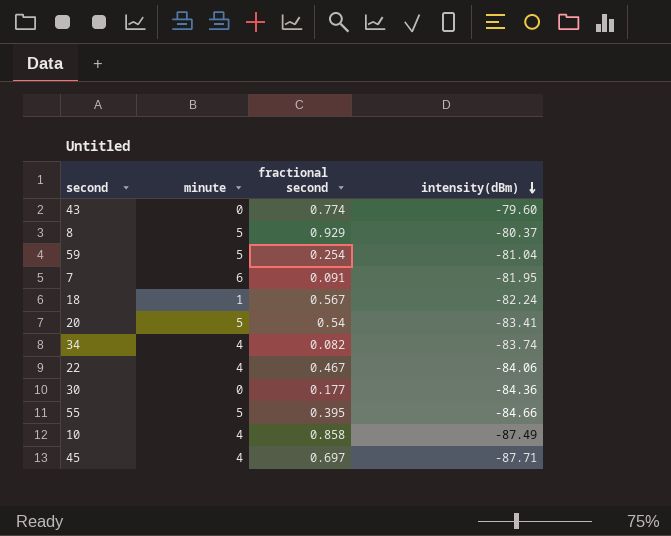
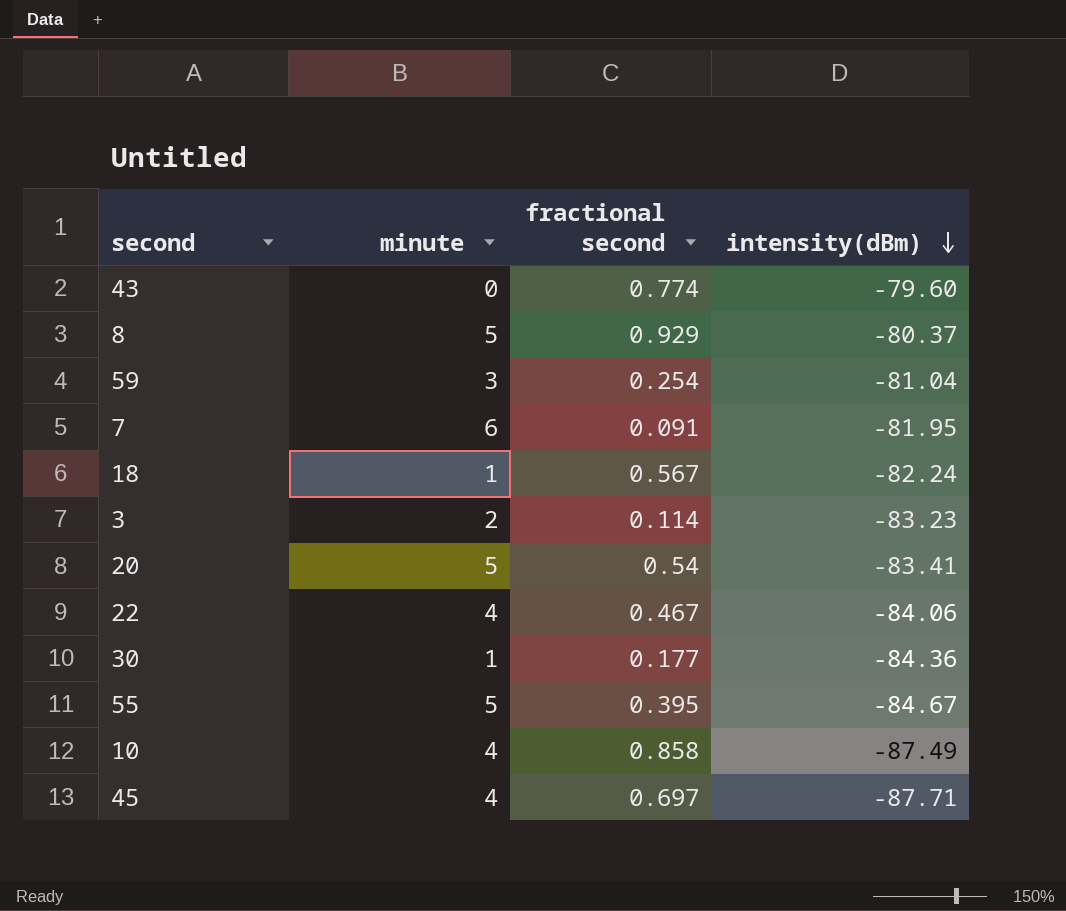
row 34: 4 | 0.082 | -83.74 -> none
59 | minute: 5 -> 3
row 3: none -> 2 | 0.114 | -83.23
30 | minute: 0 -> 1
55 | intensity(dBm): -84.66 -> -84.67

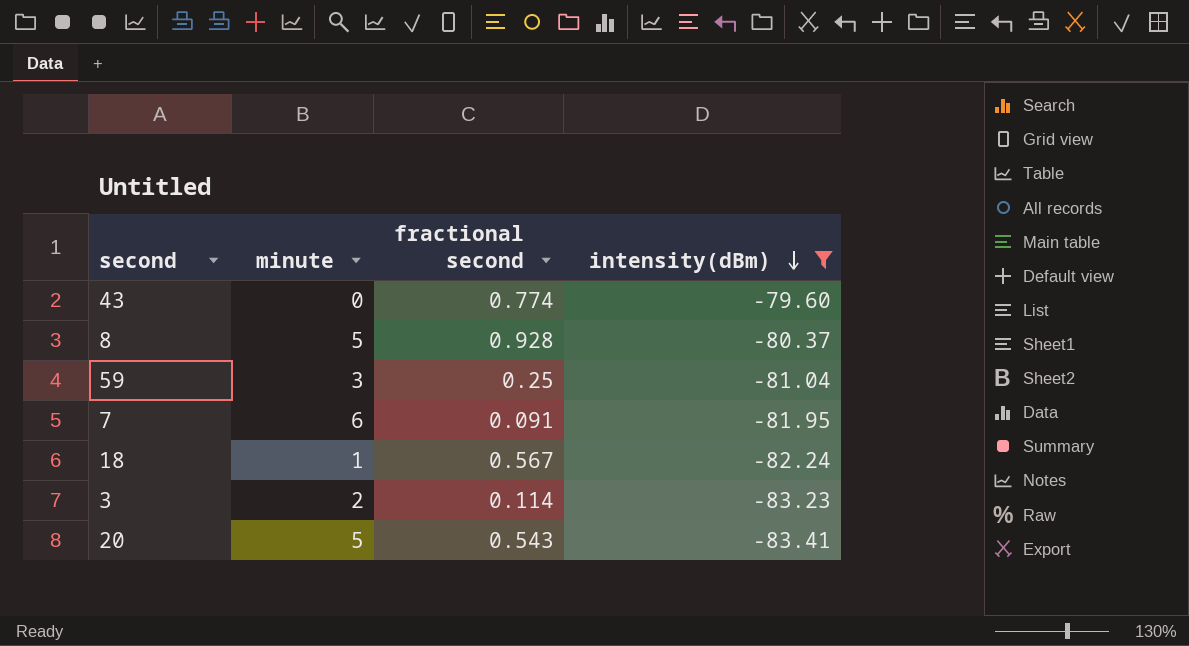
filter: none -> intensity(dBm) >= -83.41
8 | fractional second: 0.929 -> 0.928
59 | fractional second: 0.254 -> 0.25
20 | fractional second: 0.54 -> 0.543

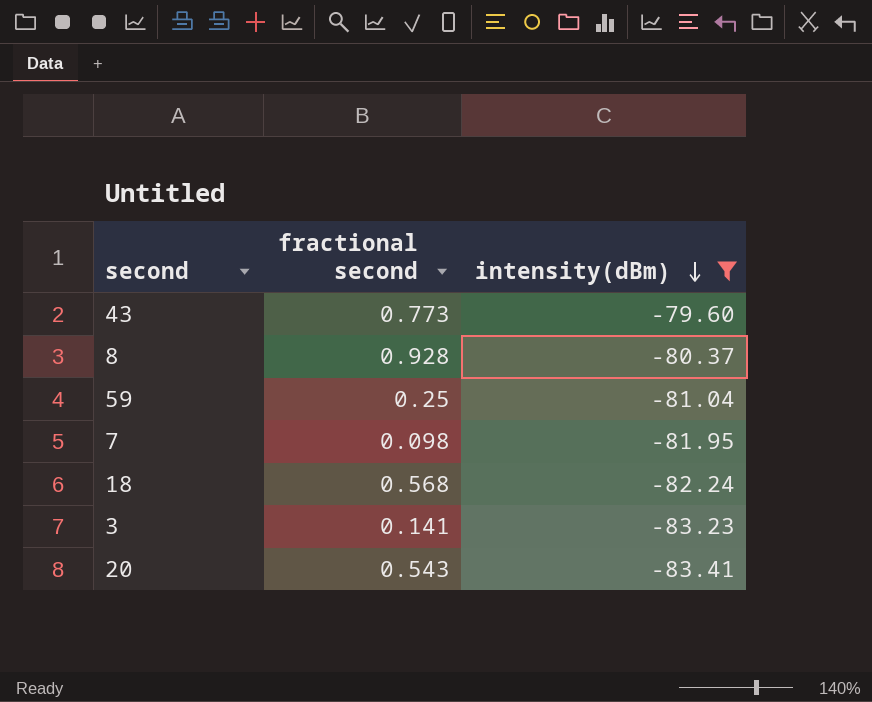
column minute | position: 2 -> none
43 | fractional second: 0.774 -> 0.773
7 | fractional second: 0.091 -> 0.098
18 | fractional second: 0.567 -> 0.568
3 | fractional second: 0.114 -> 0.141

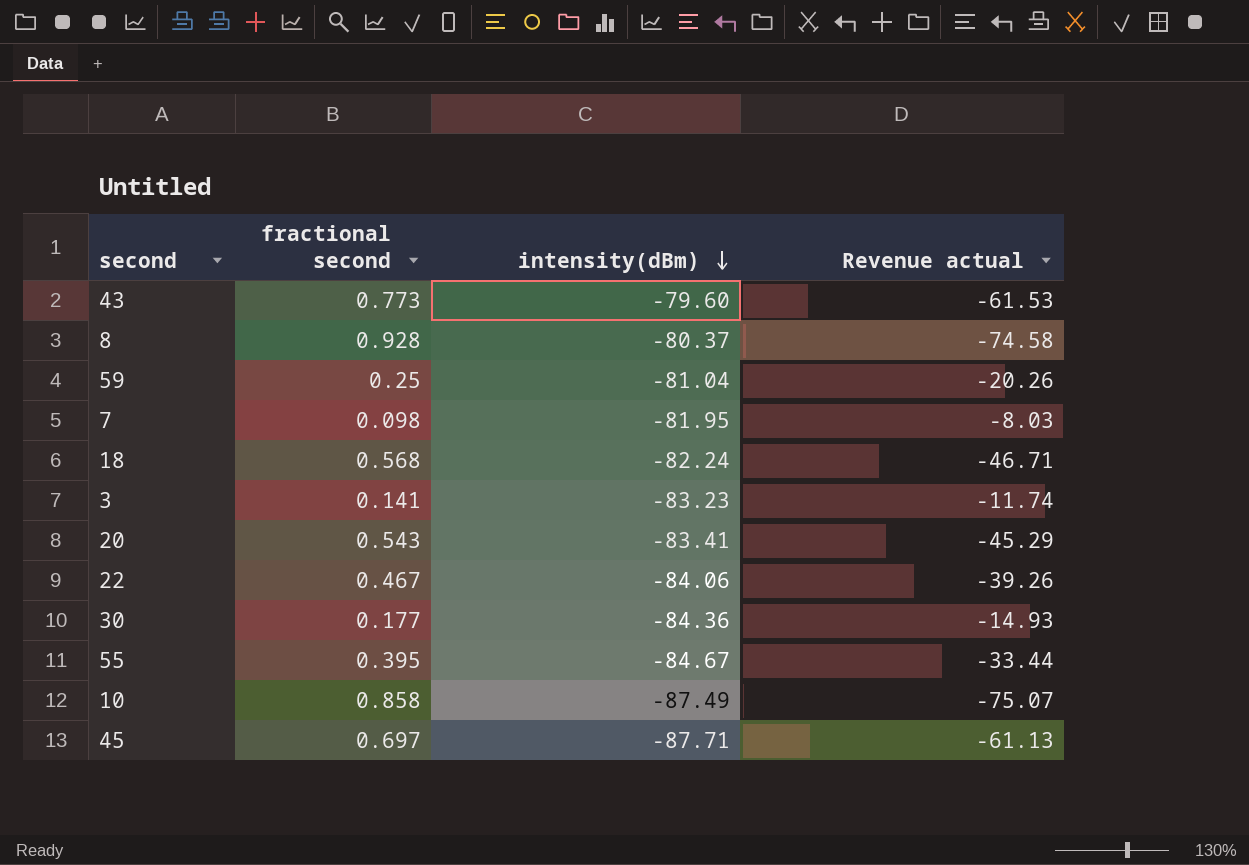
filter: intensity(dBm) >= -83.41 -> none
column Revenue actual | formula: none -> [fractional second] * [intensity(dBm)]

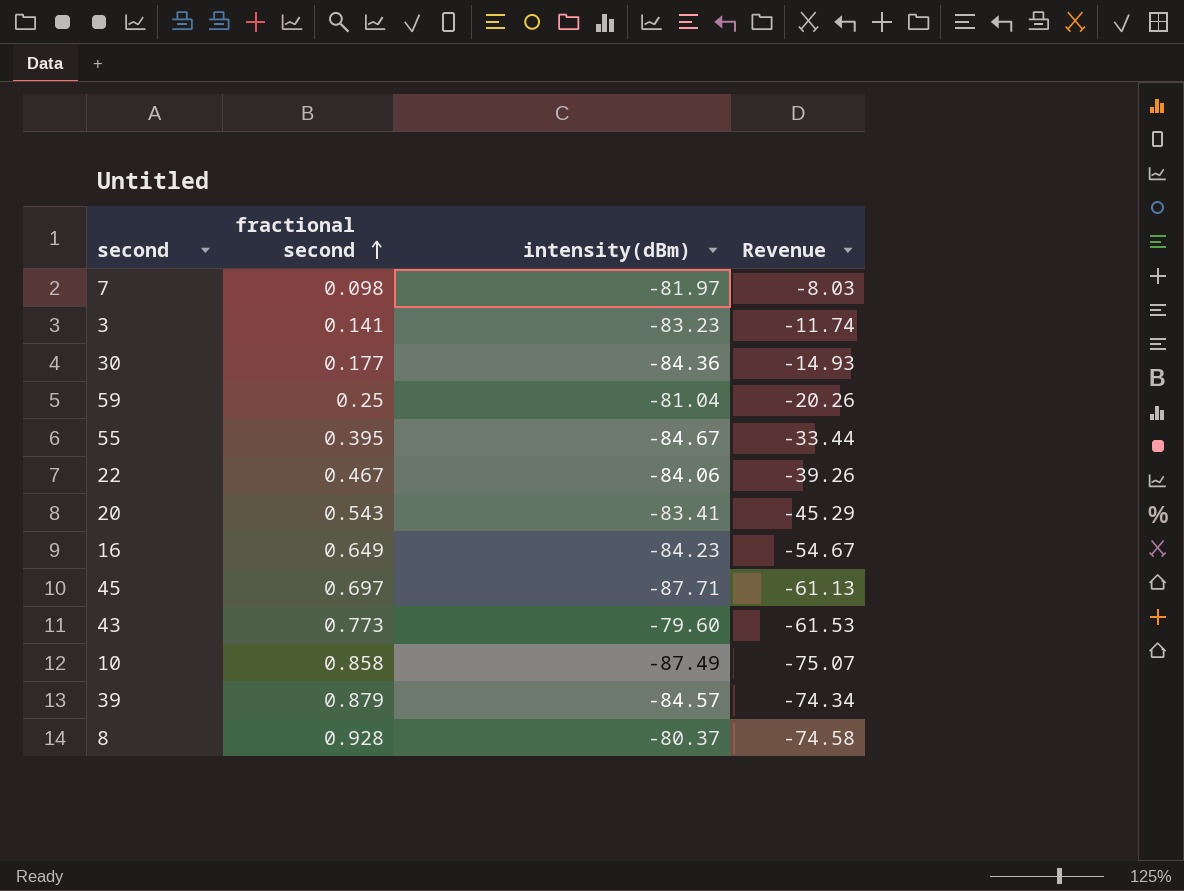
row order: intensity(dBm) descending -> fractional second ascending
column name: Revenue actual -> Revenue
row 18: 0.568 | -82.24 | -46.71 -> none
7 | intensity(dBm): -81.95 -> -81.97
row 16: none -> 0.649 | -84.23 | -54.67
row 39: none -> 0.879 | -84.57 | -74.34

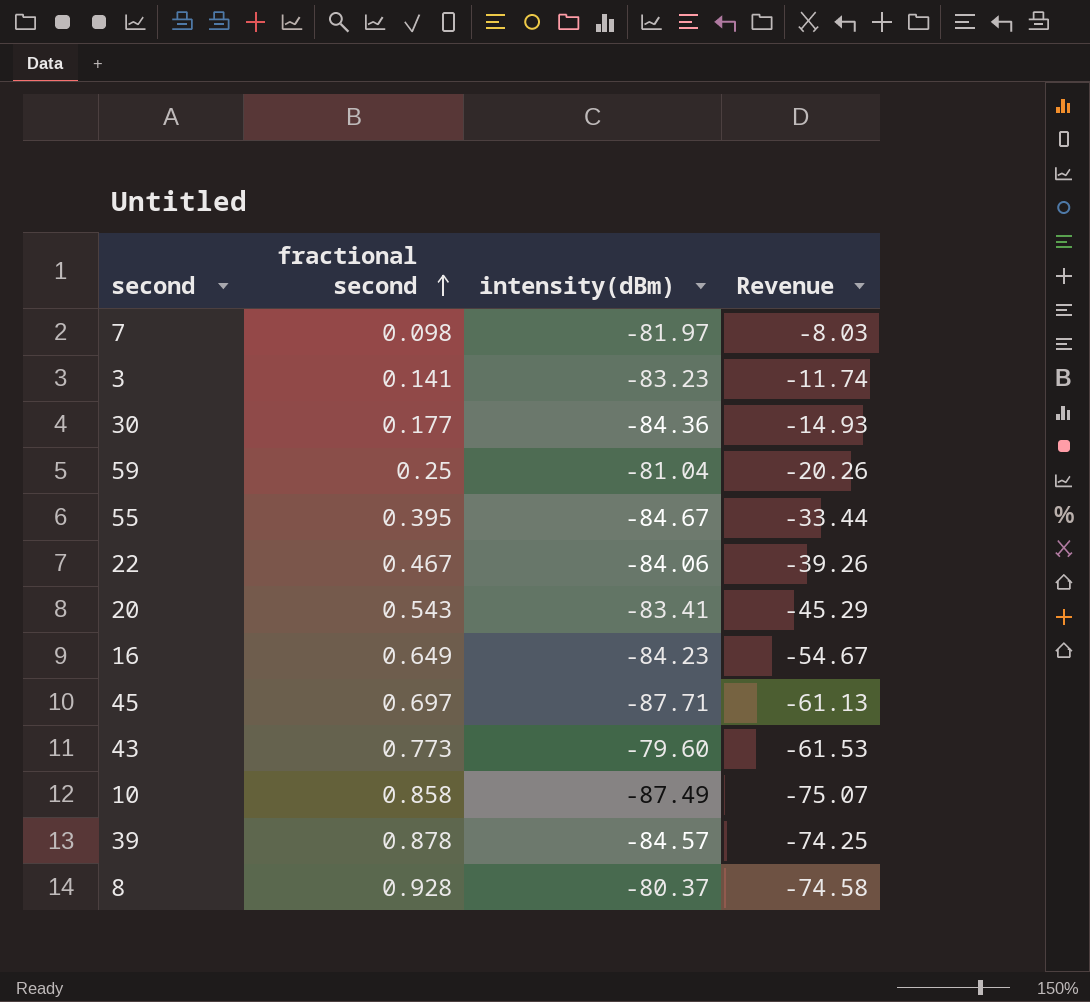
39 | fractional second: 0.879 -> 0.878
39 | Revenue: -74.34 -> -74.25

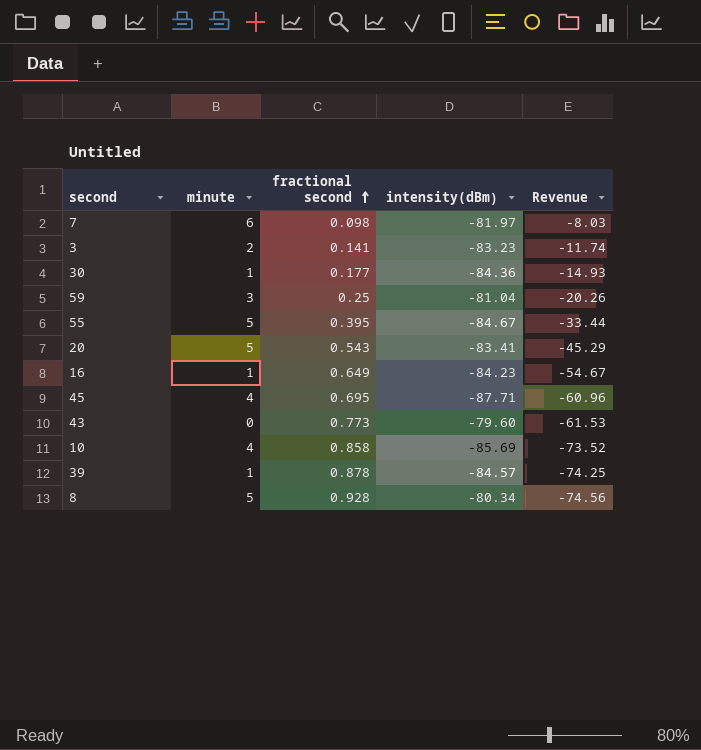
column minute | position: none -> 2
row 22: 0.467 | -84.06 | -39.26 -> none
45 | fractional second: 0.697 -> 0.695
45 | Revenue: -61.13 -> -60.96
10 | intensity(dBm): -87.49 -> -85.69
10 | Revenue: -75.07 -> -73.52
8 | intensity(dBm): -80.37 -> -80.34
8 | Revenue: -74.58 -> -74.56

